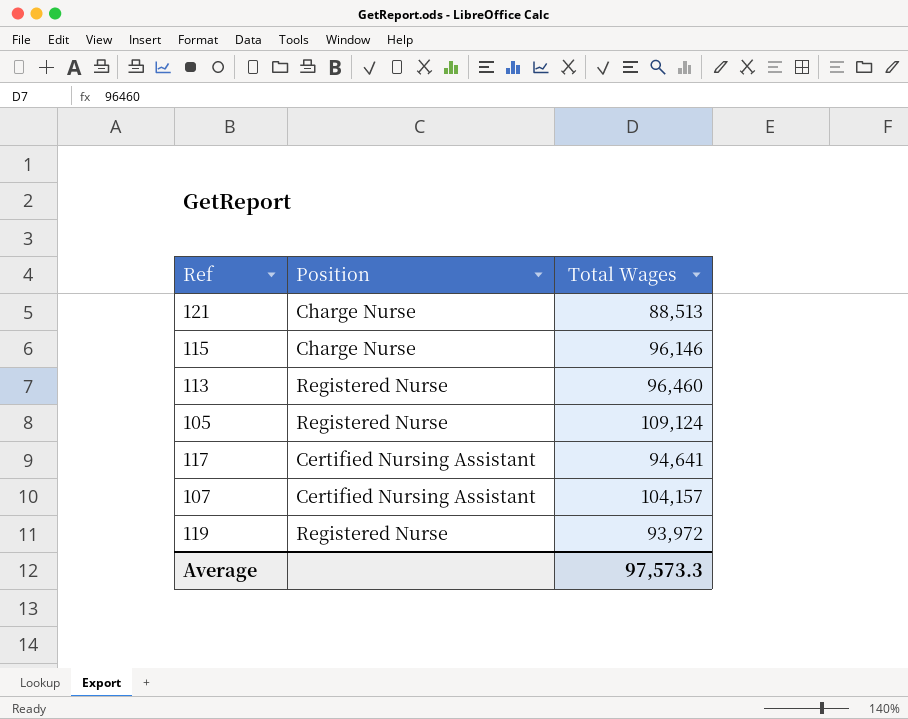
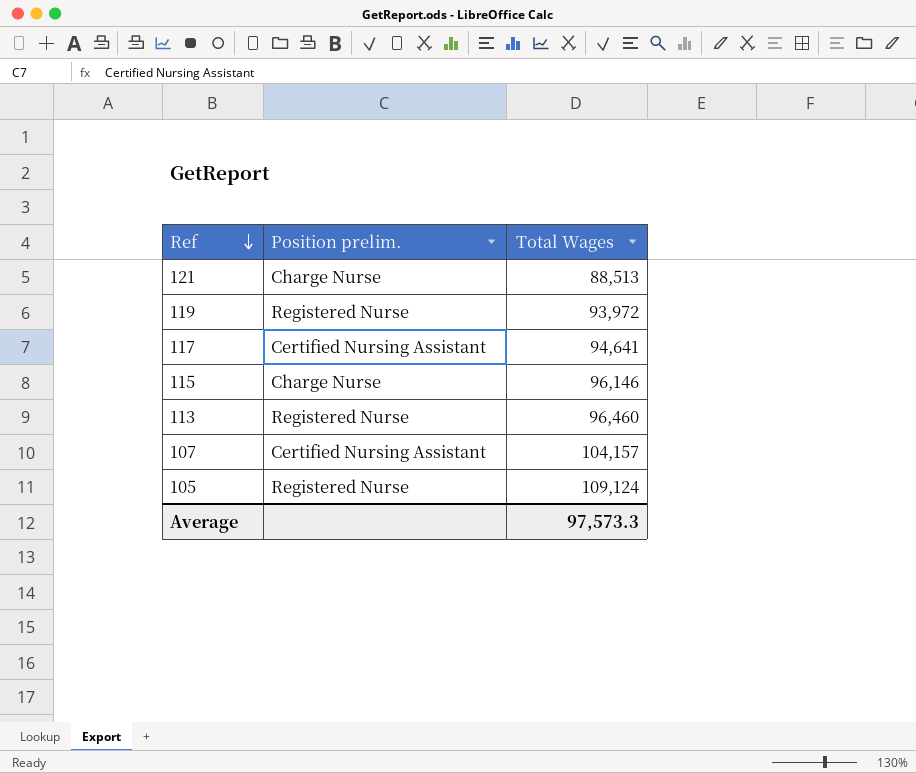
row order: none -> Ref descending
column name: Position -> Position prelim.

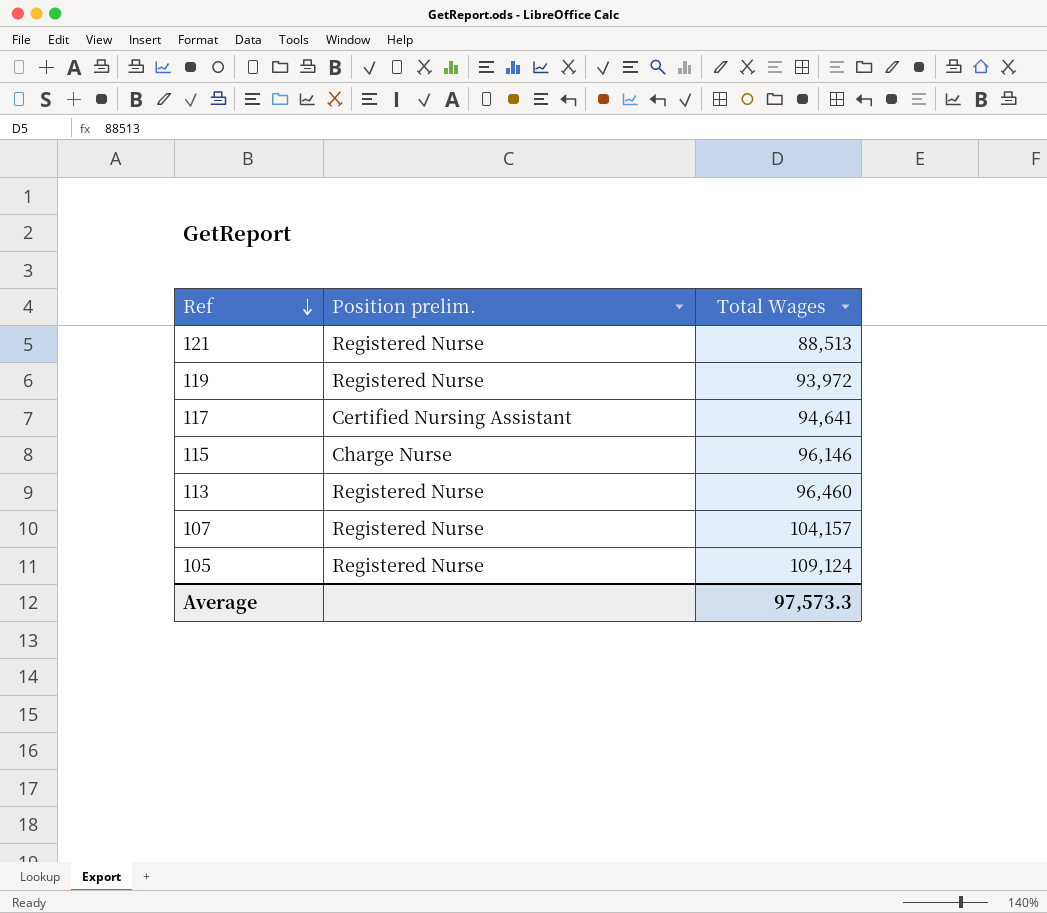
121 | Position prelim.: Charge Nurse -> Registered Nurse
107 | Position prelim.: Certified Nursing Assistant -> Registered Nurse

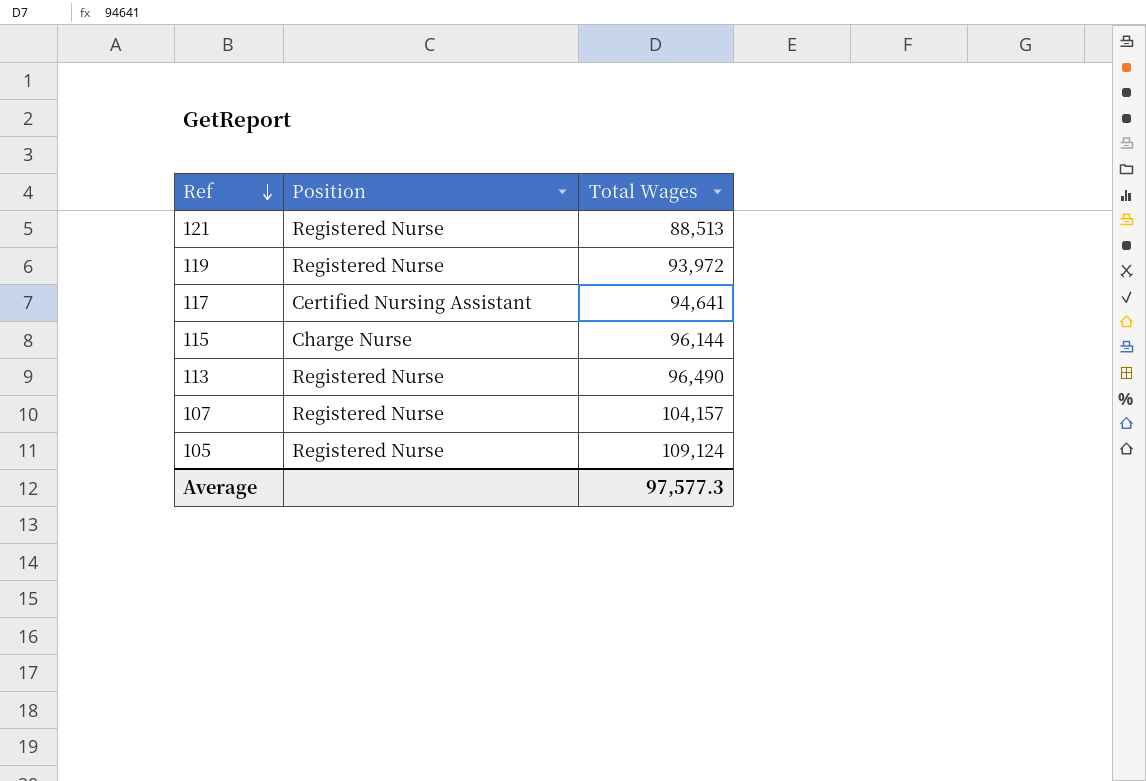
column name: Position prelim. -> Position
115 | Total Wages: 96,146 -> 96,144
113 | Total Wages: 96,460 -> 96,490
Average | Total Wages: 97,573.3 -> 97,577.3

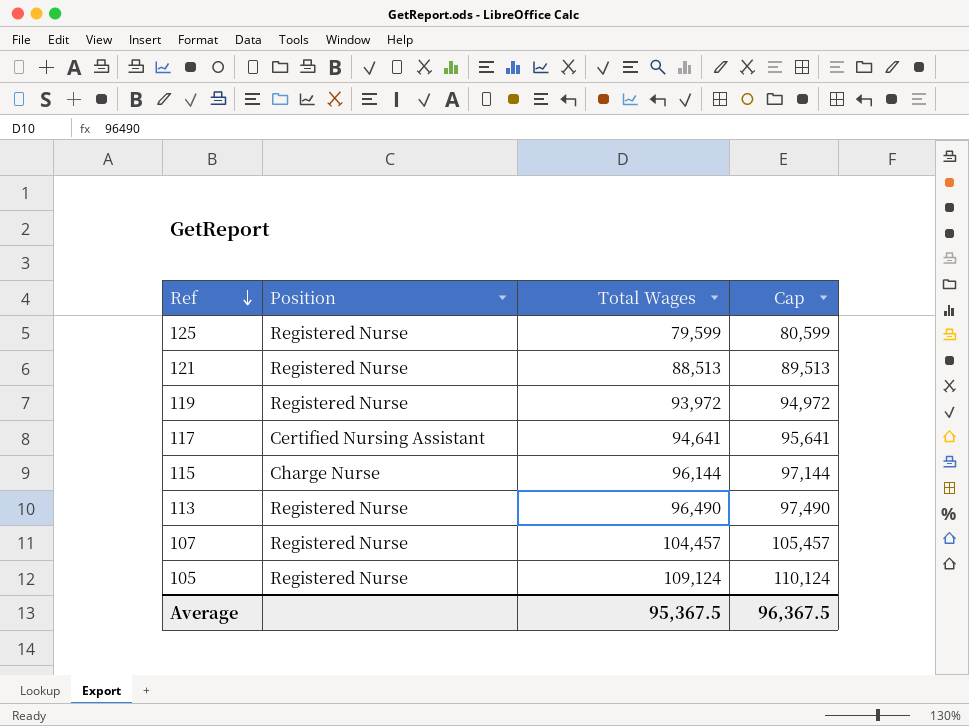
column Cap | formula: none -> [Total Wages] + 1000
row 125: none -> Registered Nurse | 79,599 | 80,599
107 | Total Wages: 104,157 -> 104,457
Average | Total Wages: 97,577.3 -> 95,367.5

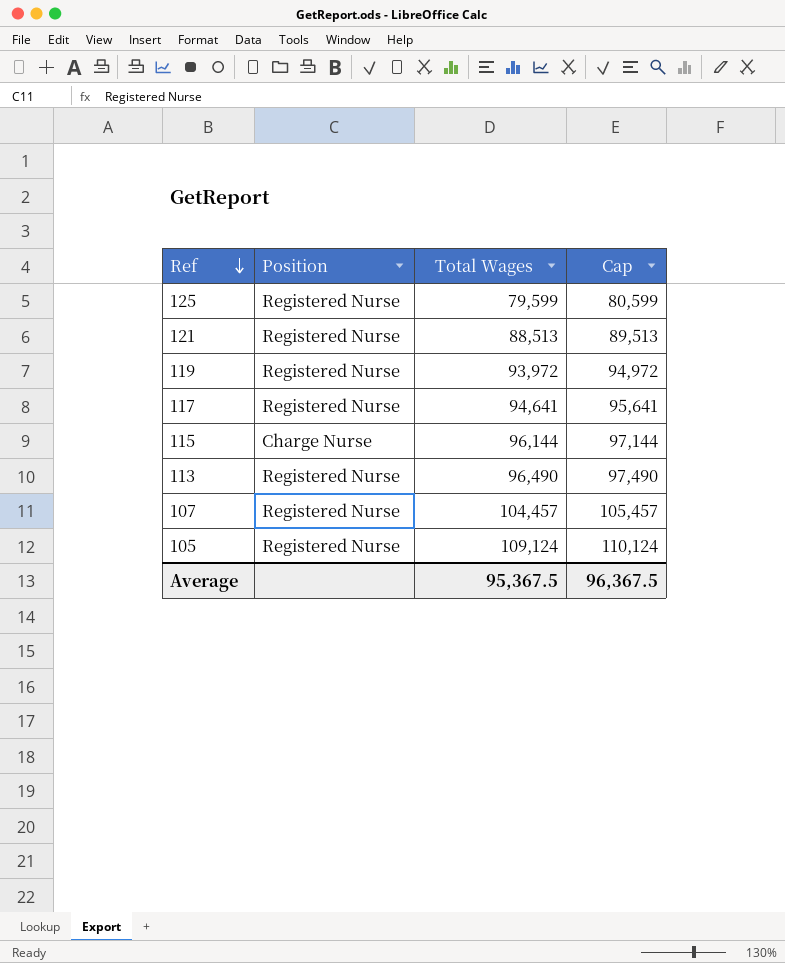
117 | Position: Certified Nursing Assistant -> Registered Nurse

